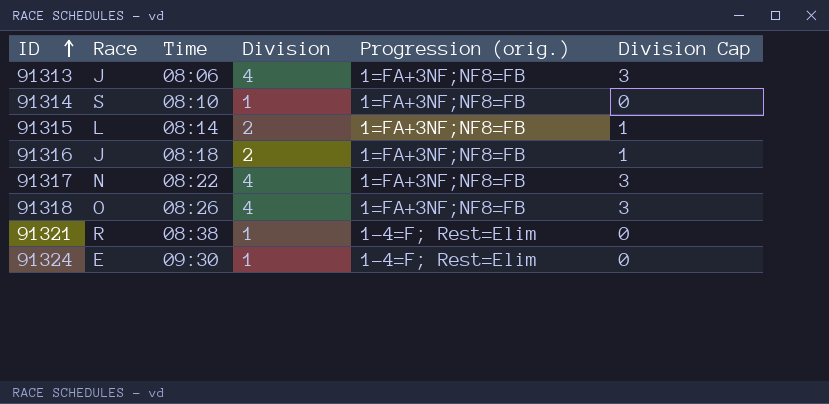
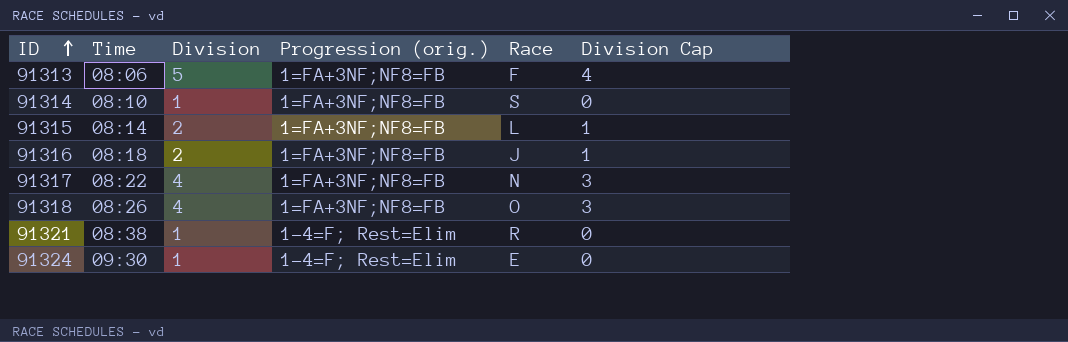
column Race | position: 2 -> 5
91313 | Division: 4 -> 5
91313 | Race: J -> F
91313 | Division Cap: 3 -> 4

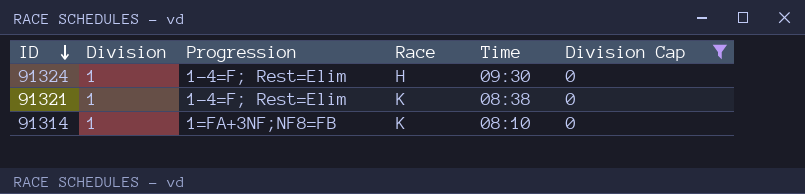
filter: none -> Division Cap = 0
row order: ID ascending -> ID descending
column name: Progression (orig.) -> Progression
column Time | position: 2 -> 5
91324 | Race: E -> H
91321 | Race: R -> K
91314 | Race: S -> K

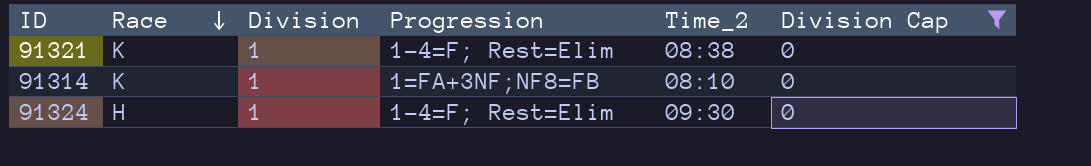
row order: ID descending -> Race descending
column Race | position: 4 -> 2
column name: Time -> Time_2

